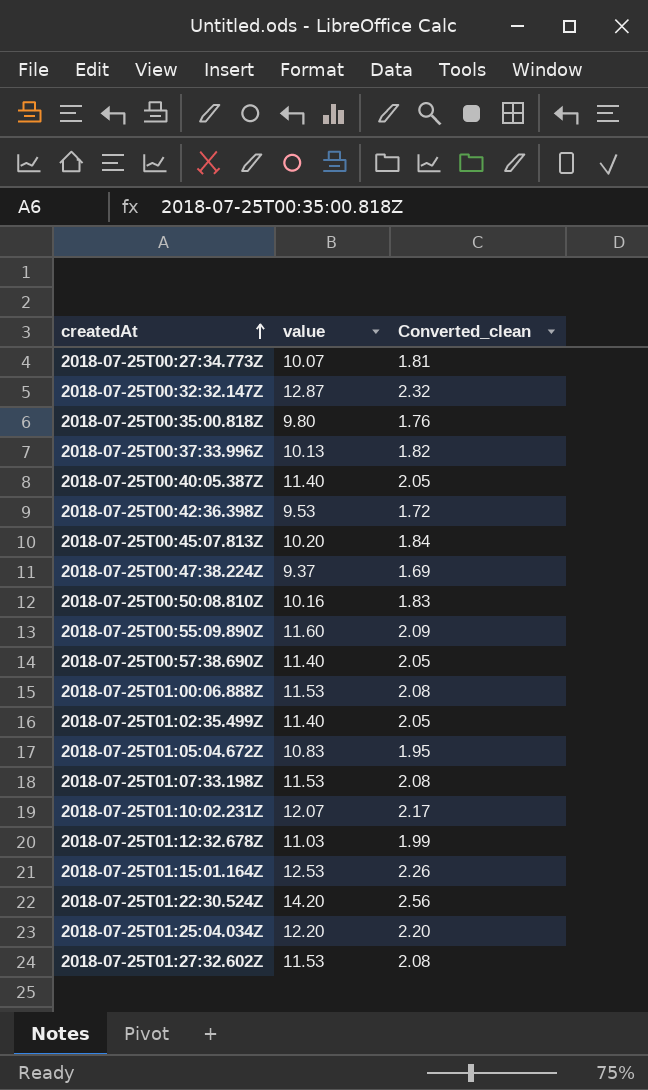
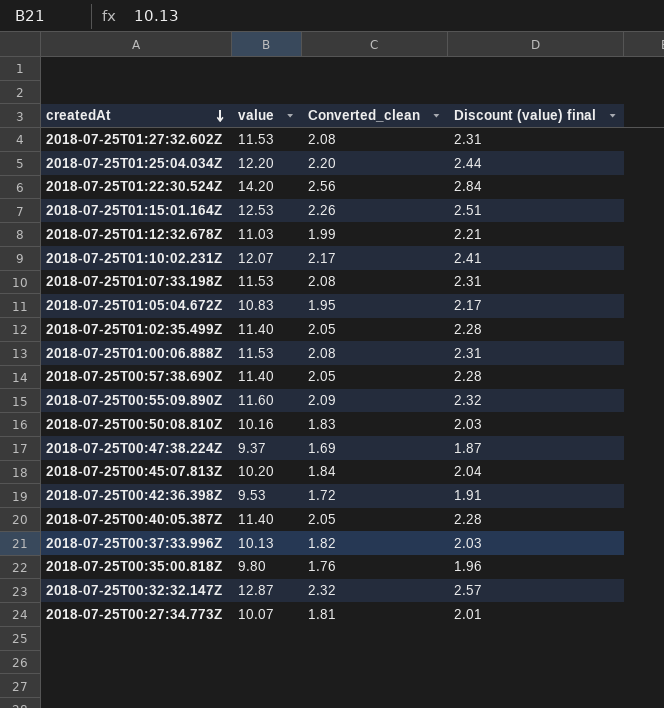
row order: createdAt ascending -> createdAt descending
column Discount (value) final | formula: none -> [value] * 0.2

